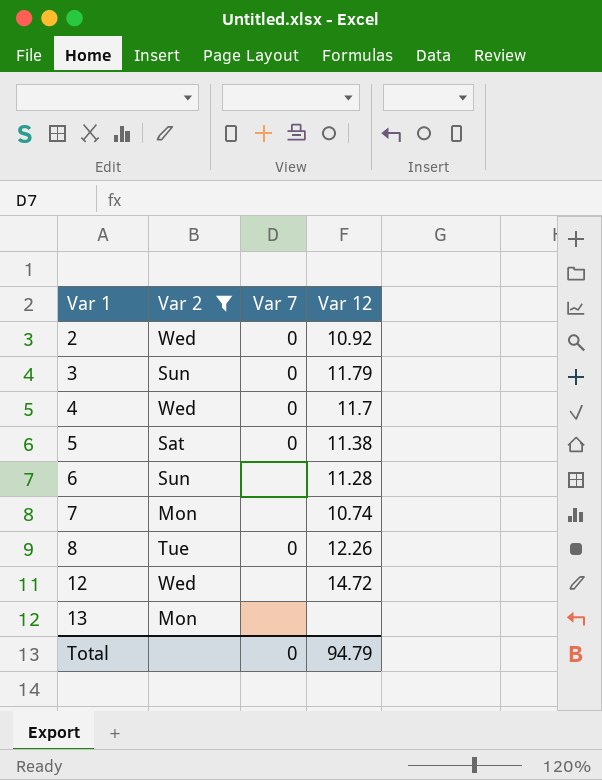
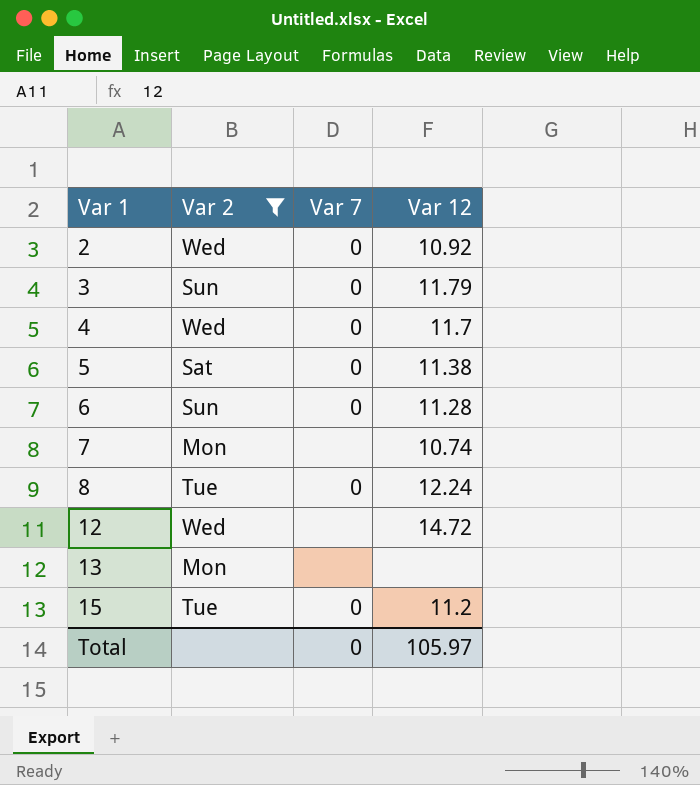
6 | Var 7: none -> 0
8 | Var 12: 12.26 -> 12.24
row 15: none -> Tue | 0 | 11.2
Total | Var 12: 94.79 -> 105.97

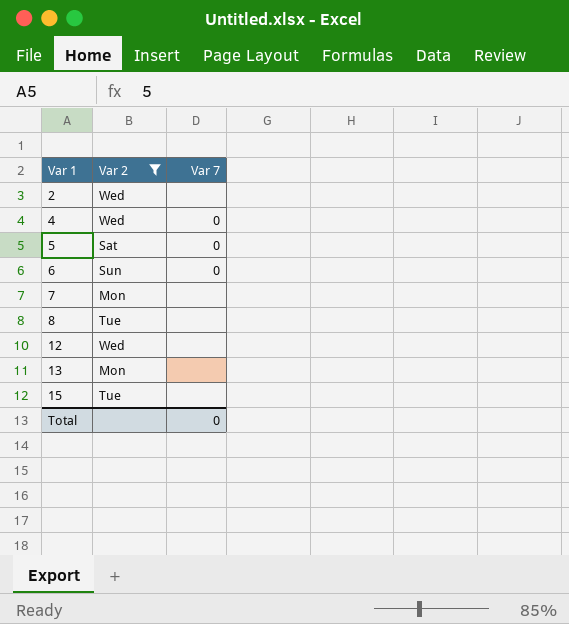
column Var 12 | position: 4 -> none
row 3: Sun | 0 | 11.79 -> none
2 | Var 7: 0 -> none
8 | Var 7: 0 -> none
15 | Var 7: 0 -> none

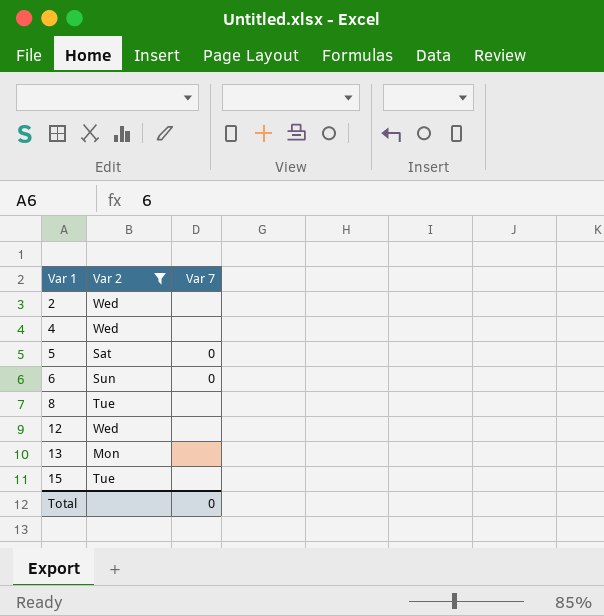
row 7: Mon | none -> none
4 | Var 7: 0 -> none

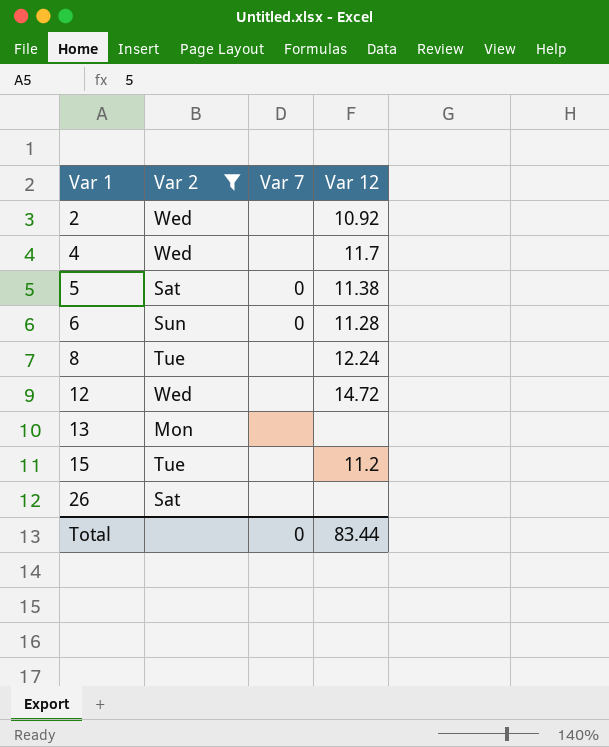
column Var 12 | position: none -> 4
row 26: none -> Sat | none | none

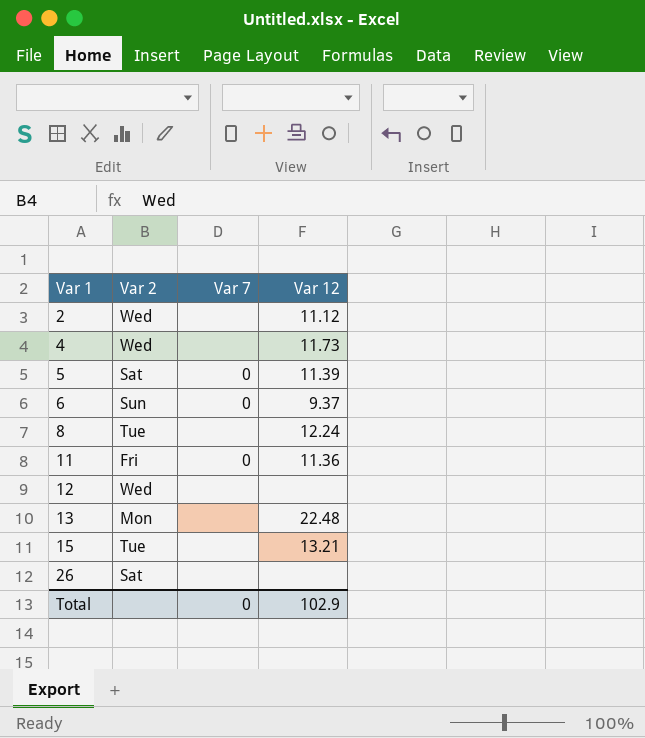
filter: Var 2 != Fri -> none
2 | Var 12: 10.92 -> 11.12
4 | Var 12: 11.7 -> 11.73
5 | Var 12: 11.38 -> 11.39
6 | Var 12: 11.28 -> 9.37
12 | Var 12: 14.72 -> none
13 | Var 12: none -> 22.48
15 | Var 12: 11.2 -> 13.21
Total | Var 12: 83.44 -> 102.9

